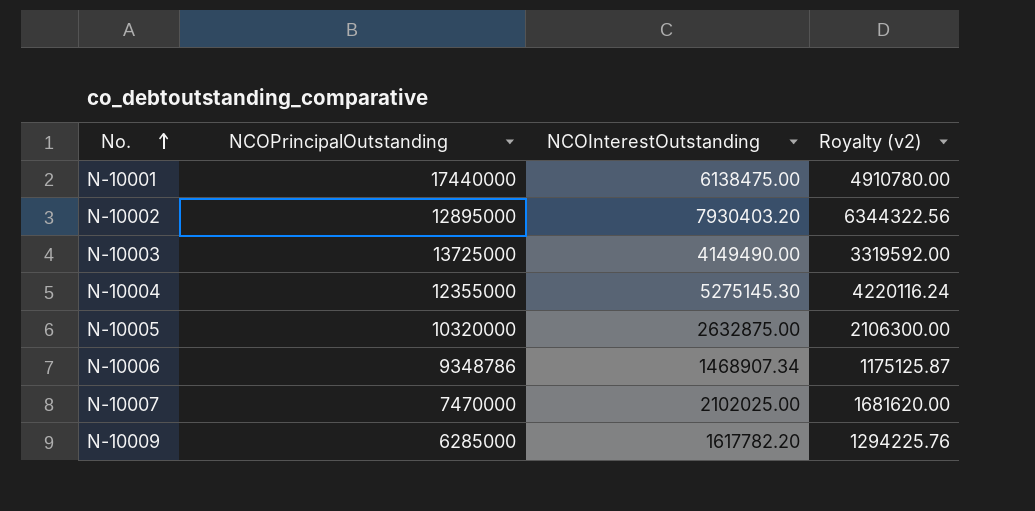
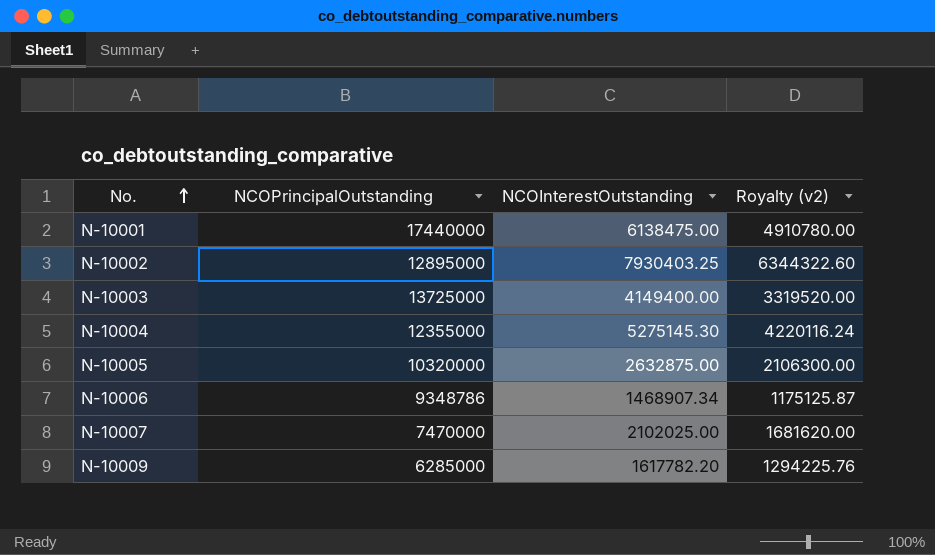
N-10002 | NCOInterestOutstanding: 7930403.20 -> 7930403.25
N-10002 | Royalty (v2): 6344322.56 -> 6344322.60
N-10003 | NCOInterestOutstanding: 4149490.00 -> 4149400.00
N-10003 | Royalty (v2): 3319592.00 -> 3319520.00

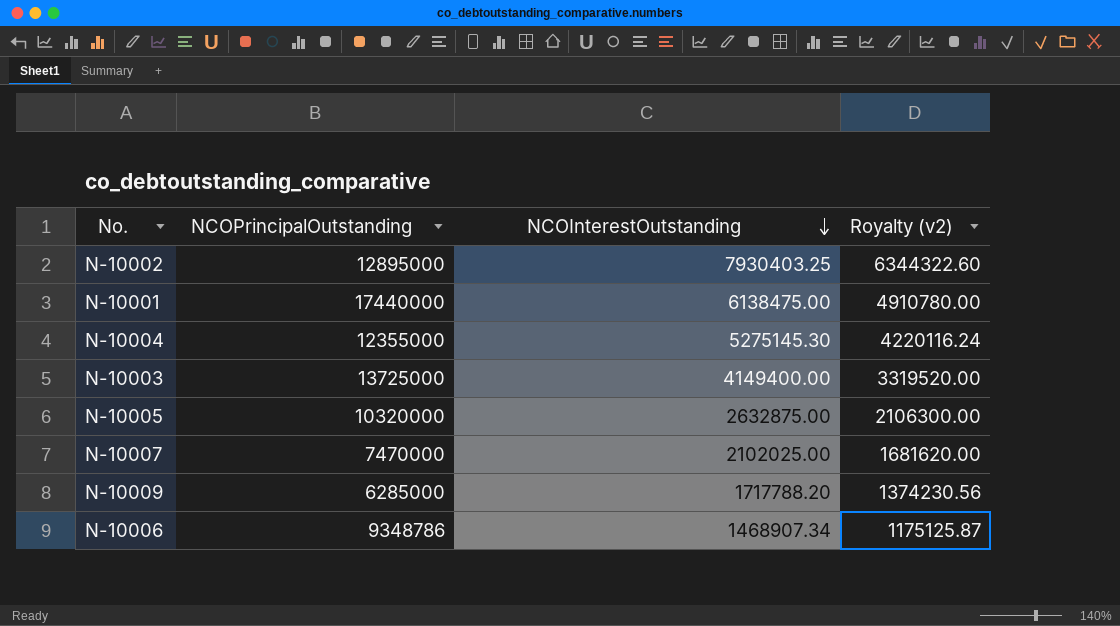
row order: No. ascending -> NCOInterestOutstanding descending
N-10009 | NCOInterestOutstanding: 1617782.20 -> 1717788.20
N-10009 | Royalty (v2): 1294225.76 -> 1374230.56

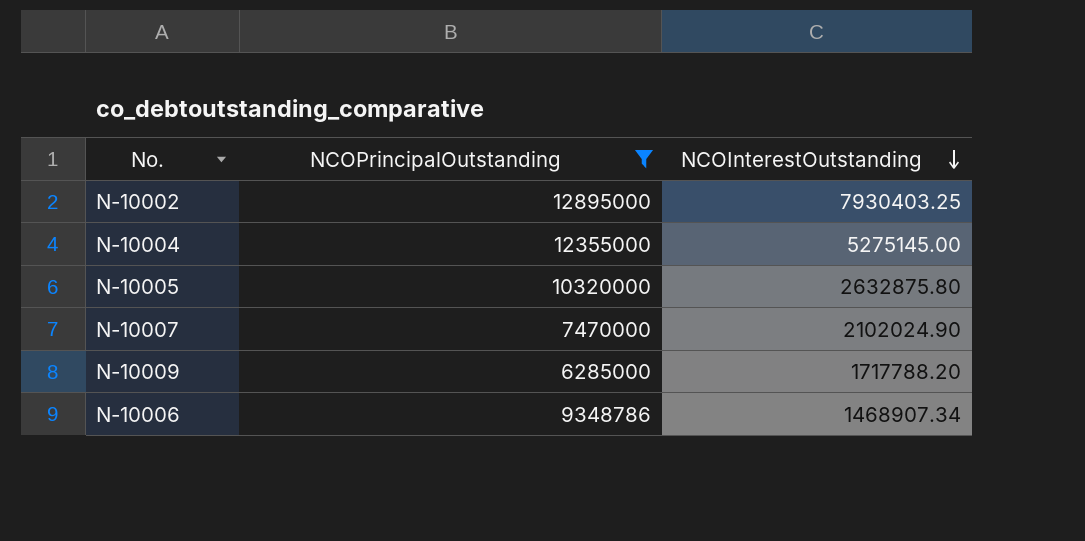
filter: none -> NCOPrincipalOutstanding <= 12895000
column Royalty (v2) | formula: [NCOInterestOutstanding] * 0.8 -> none
N-10004 | NCOInterestOutstanding: 5275145.30 -> 5275145.00
N-10005 | NCOInterestOutstanding: 2632875.00 -> 2632875.80
N-10007 | NCOInterestOutstanding: 2102025.00 -> 2102024.90

